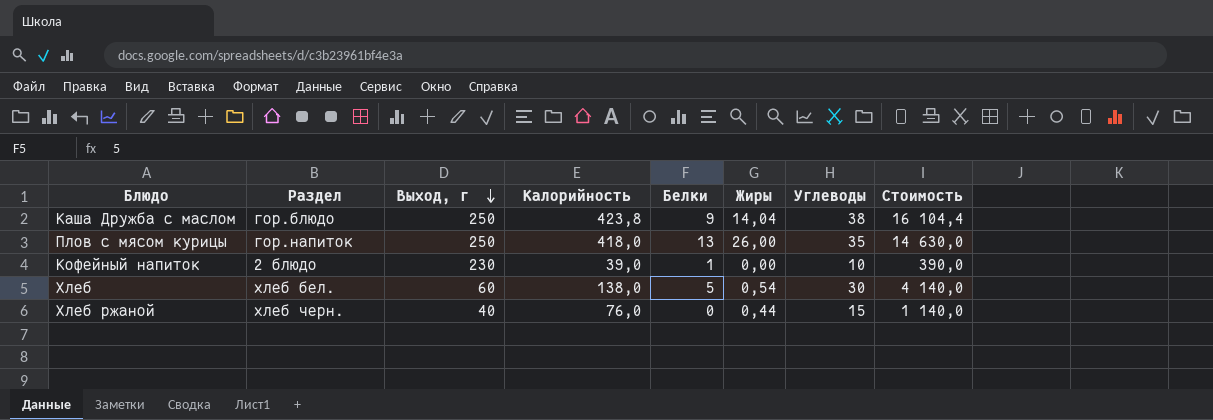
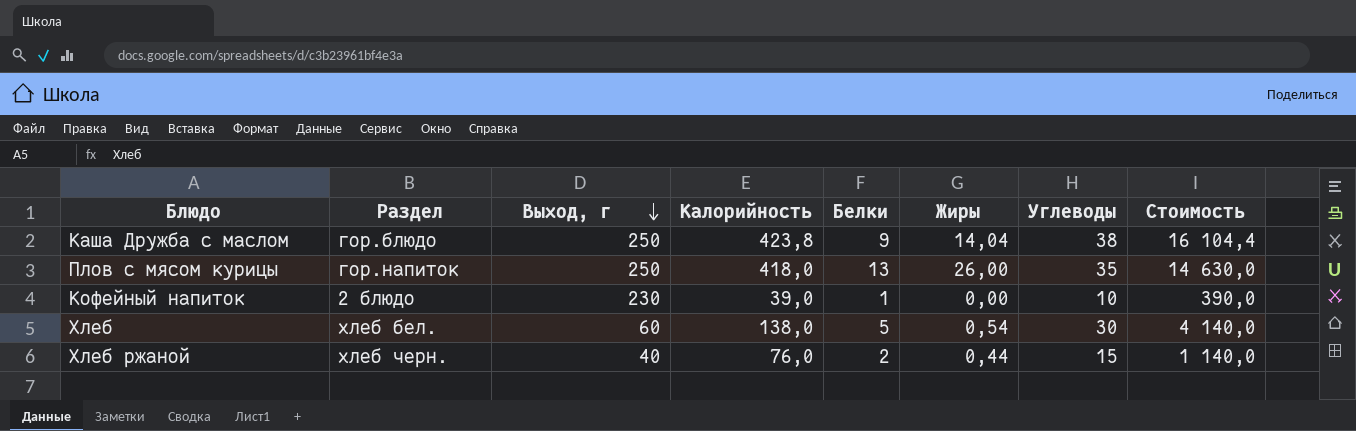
Хлеб ржаной | Белки: 0 -> 2

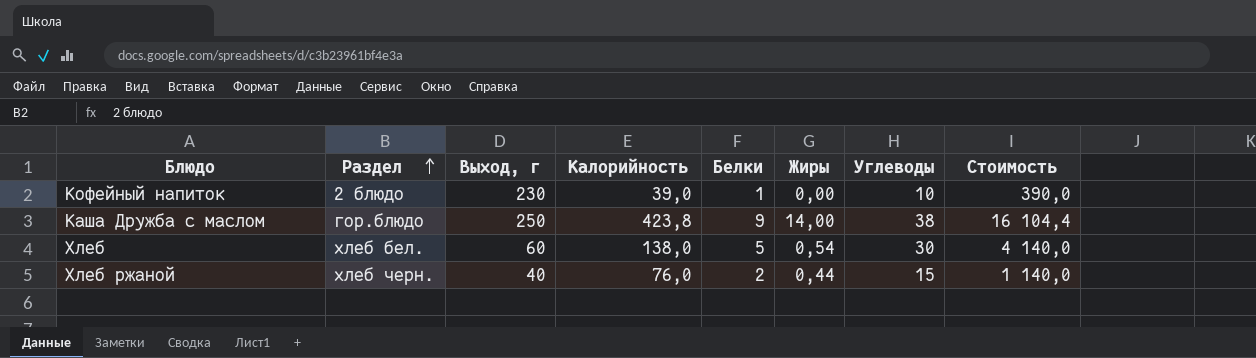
row order: Выход, г descending -> Раздел ascending
row Плов с мясом курицы: гор.напиток | 250 | 418,0 | 13 | 26,00 | 35 | 14 630,0 -> none
Каша Дружба с маслом | Жиры: 14,04 -> 14,00

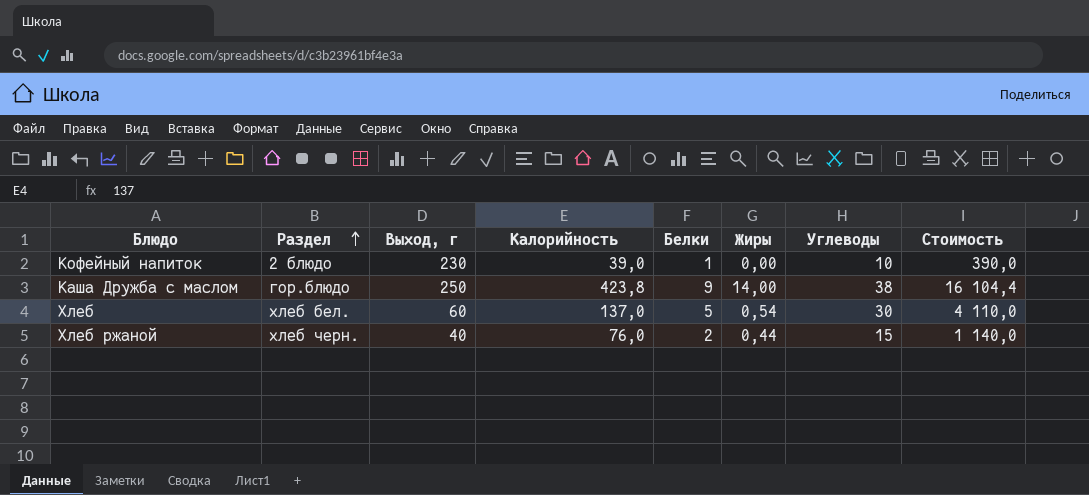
Хлеб | Калорийность: 138,0 -> 137,0
Хлеб | Стоимость: 4 140,0 -> 4 110,0

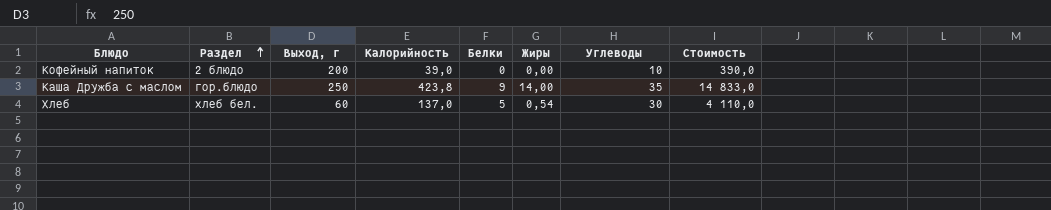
row Хлеб ржаной: хлеб черн. | 40 | 76,0 | 2 | 0,44 | 15 | 1 140,0 -> none
Кофейный напиток | Выход, г: 230 -> 200
Кофейный напиток | Белки: 1 -> 0
Каша Дружба с маслом | Углеводы: 38 -> 35
Каша Дружба с маслом | Стоимость: 16 104,4 -> 14 833,0

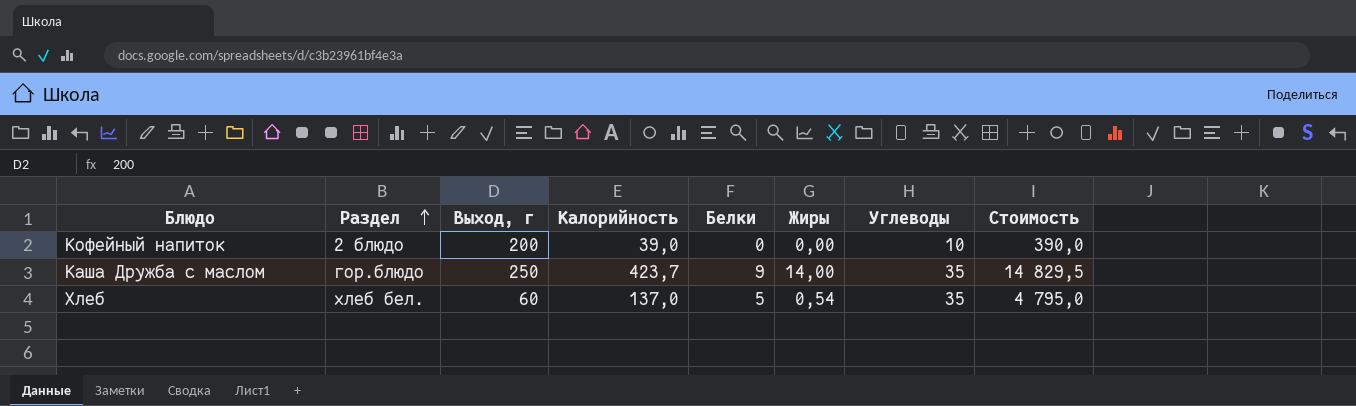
Каша Дружба с маслом | Калорийность: 423,8 -> 423,7
Каша Дружба с маслом | Стоимость: 14 833,0 -> 14 829,5
Хлеб | Углеводы: 30 -> 35
Хлеб | Стоимость: 4 110,0 -> 4 795,0

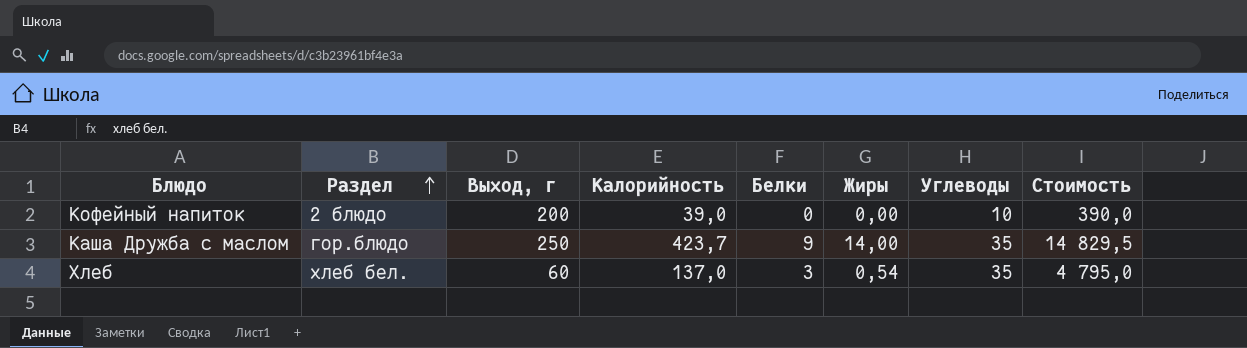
Хлеб | Белки: 5 -> 3

